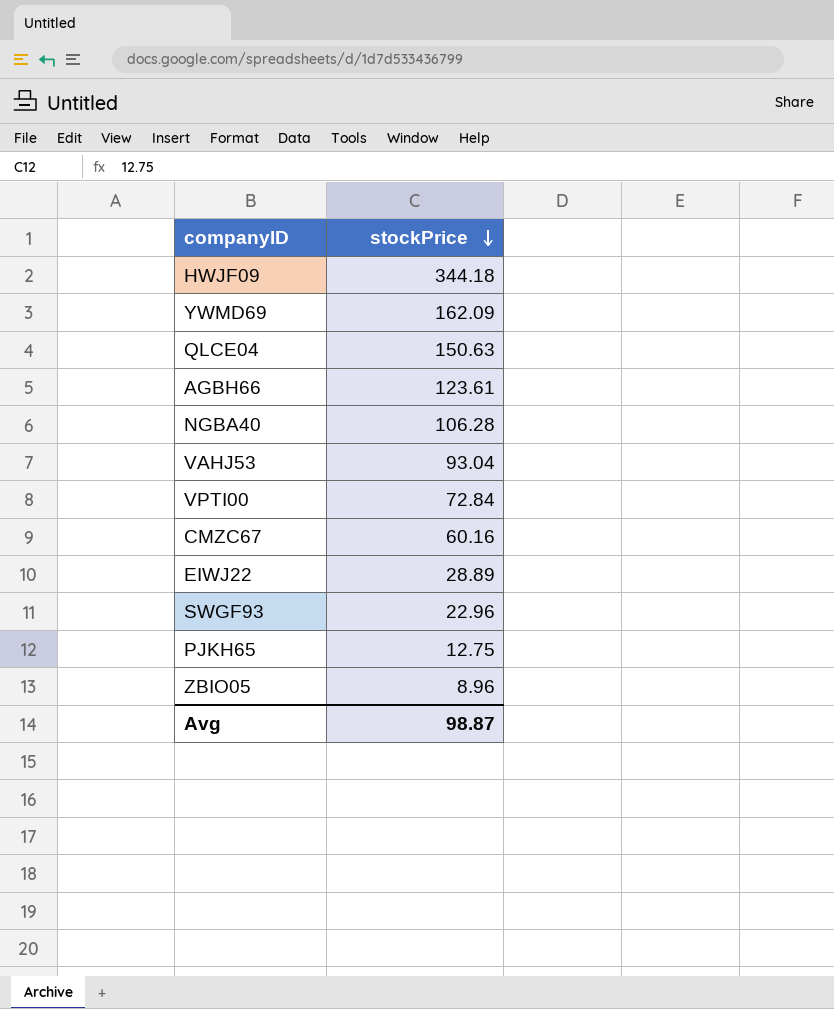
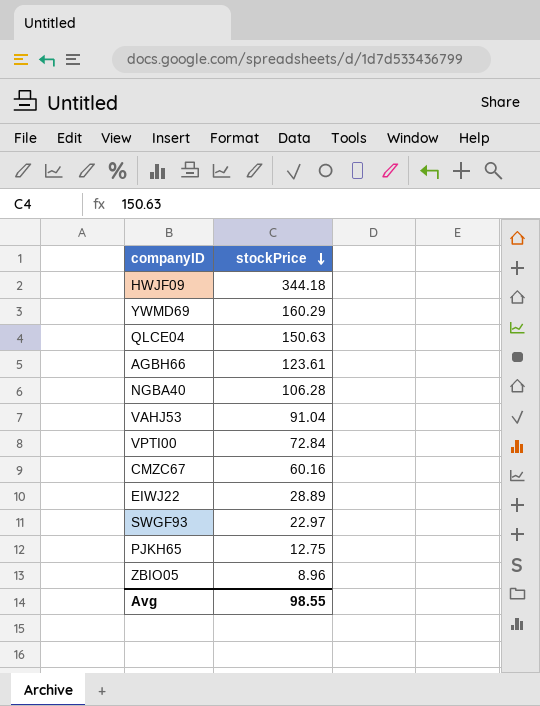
YWMD69 | stockPrice: 162.09 -> 160.29
VAHJ53 | stockPrice: 93.04 -> 91.04
SWGF93 | stockPrice: 22.96 -> 22.97
Avg | stockPrice: 98.87 -> 98.55

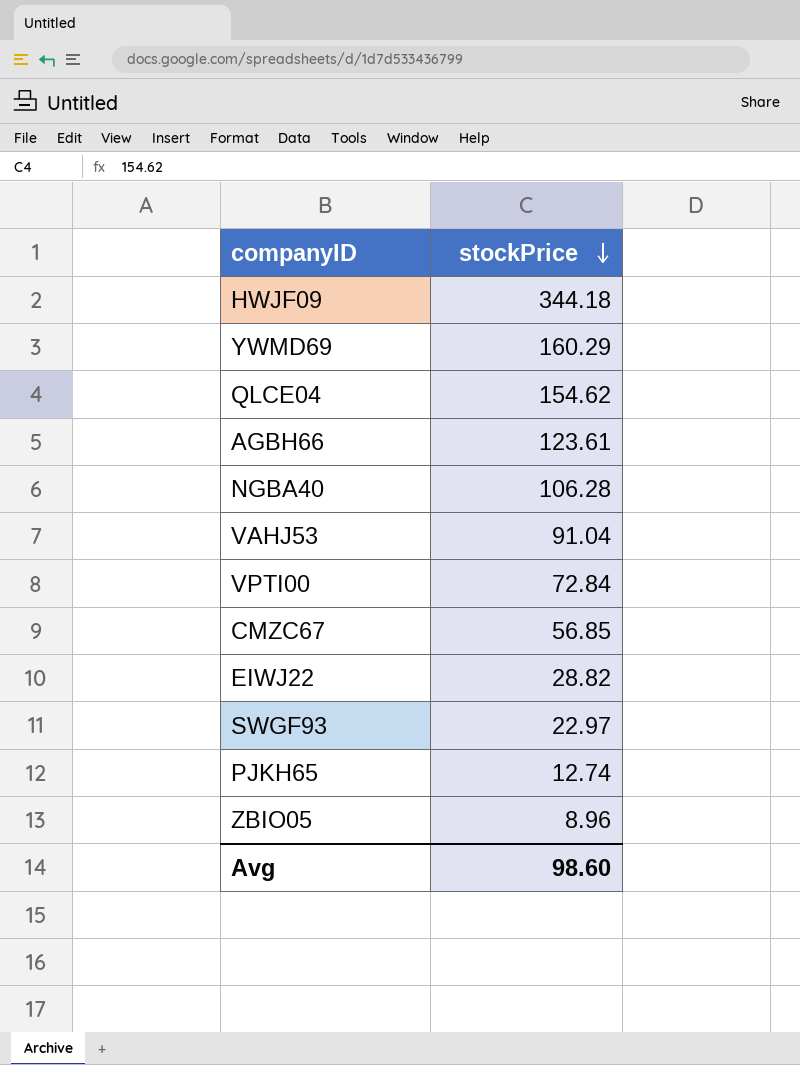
QLCE04 | stockPrice: 150.63 -> 154.62
CMZC67 | stockPrice: 60.16 -> 56.85
EIWJ22 | stockPrice: 28.89 -> 28.82
PJKH65 | stockPrice: 12.75 -> 12.74
Avg | stockPrice: 98.55 -> 98.60

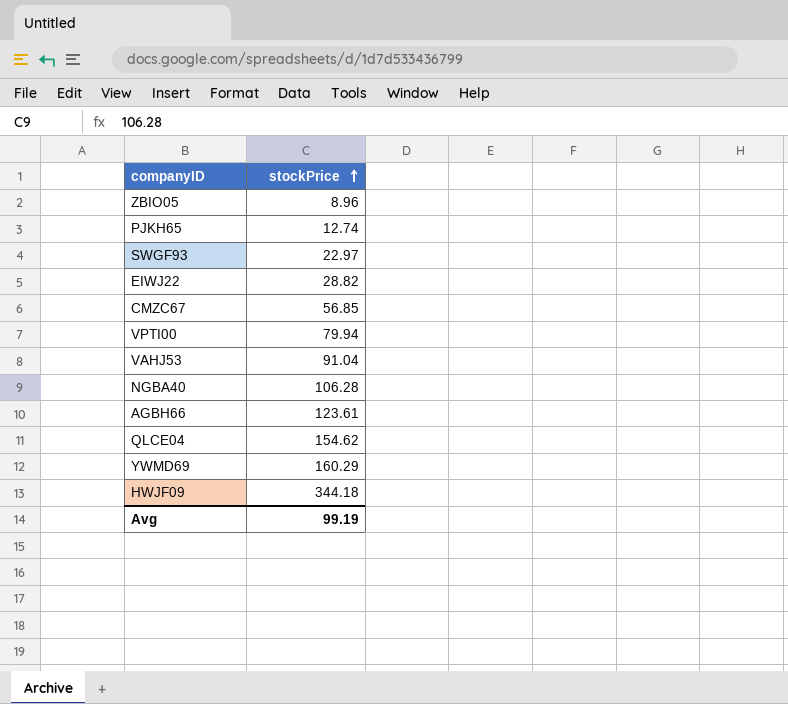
row order: stockPrice descending -> stockPrice ascending
VPTI00 | stockPrice: 72.84 -> 79.94
Avg | stockPrice: 98.60 -> 99.19

